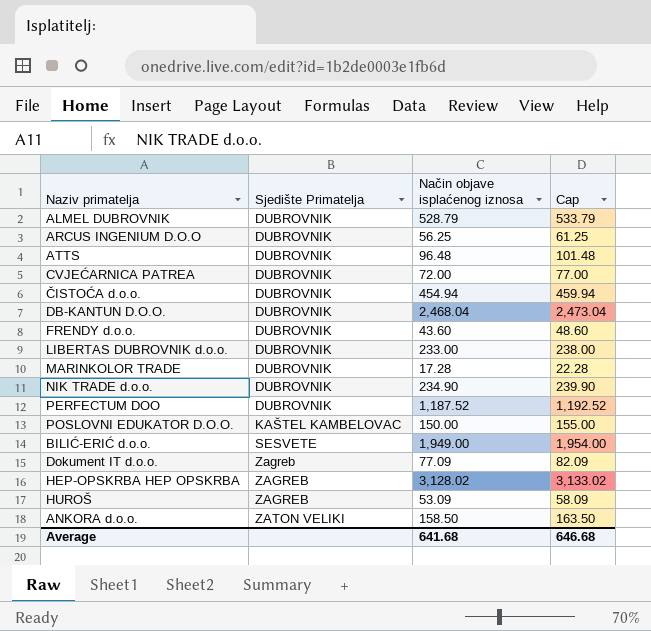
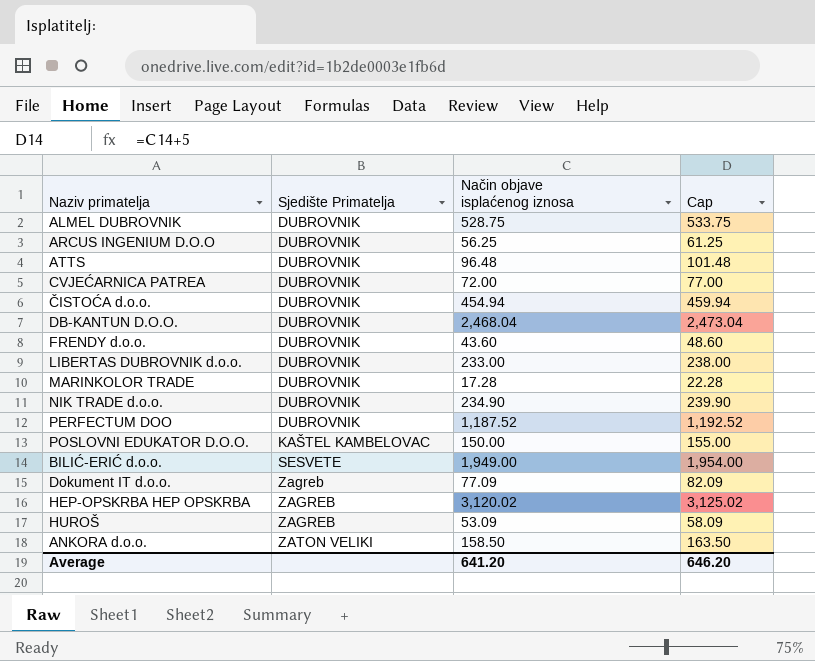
ALMEL DUBROVNIK | Način objave isplaćenog iznosa: 528.79 -> 528.75
ALMEL DUBROVNIK | Cap: 533.79 -> 533.75
HEP-OPSKRBA HEP OPSKRBA | Način objave isplaćenog iznosa: 3,128.02 -> 3,120.02
HEP-OPSKRBA HEP OPSKRBA | Cap: 3,133.02 -> 3,125.02
Average | Način objave isplaćenog iznosa: 641.68 -> 641.20
Average | Cap: 646.68 -> 646.20

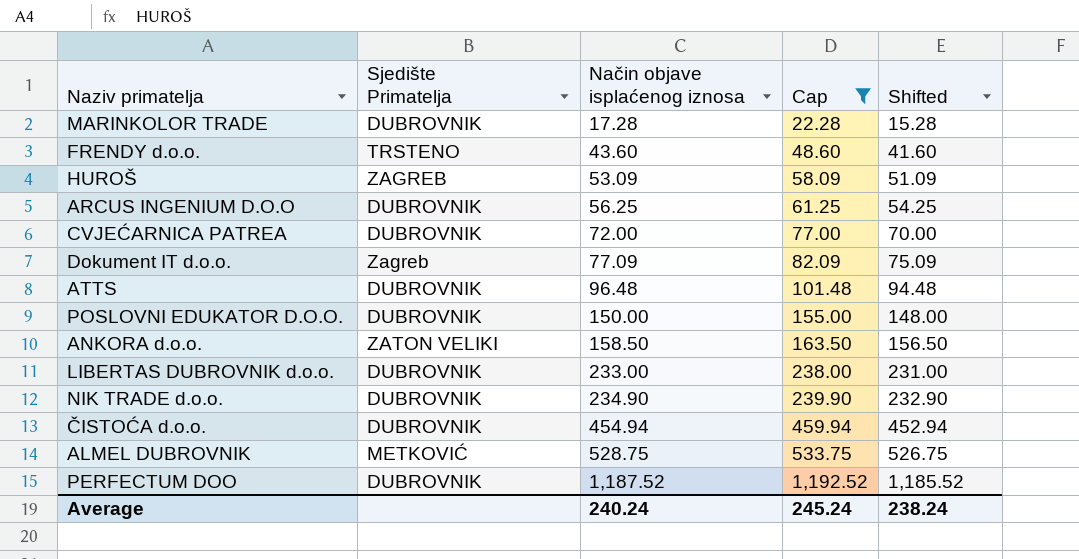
filter: none -> Cap <= 1,192.52
row order: Sjedište Primatelja ascending -> Način objave isplaćenog iznosa ascending
column Shifted | formula: none -> [Način objave isplaćenog iznosa] - 2
FRENDY d.o.o. | Sjedište Primatelja: DUBROVNIK -> TRSTENO
POSLOVNI EDUKATOR D.O.O. | Sjedište Primatelja: KAŠTEL KAMBELOVAC -> DUBROVNIK
ALMEL DUBROVNIK | Sjedište Primatelja: DUBROVNIK -> METKOVIĆ
Average | Način objave isplaćenog iznosa: 641.20 -> 240.24
Average | Cap: 646.20 -> 245.24

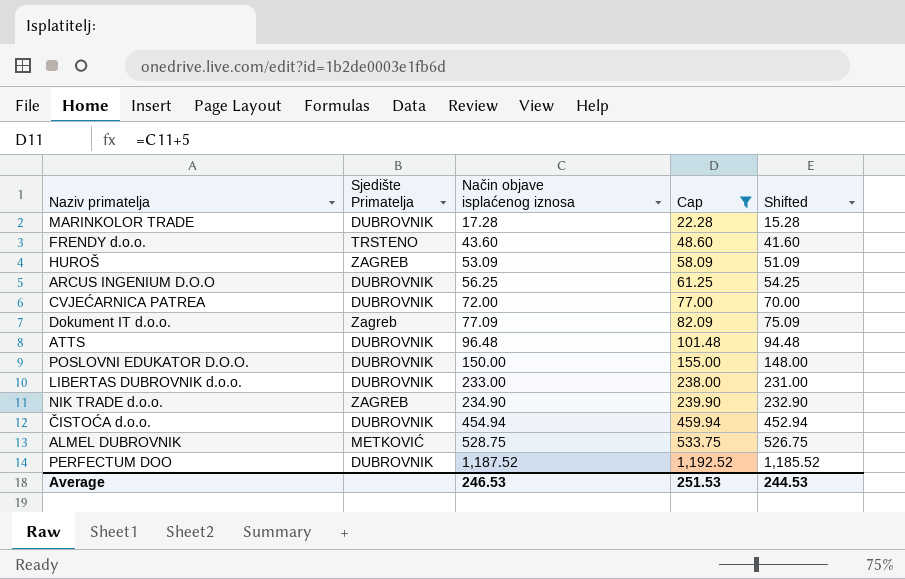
row ANKORA d.o.o.: ZATON VELIKI | 158.50 | 163.50 | 156.50 -> none
NIK TRADE d.o.o. | Sjedište Primatelja: DUBROVNIK -> ZAGREB
Average | Način objave isplaćenog iznosa: 240.24 -> 246.53
Average | Cap: 245.24 -> 251.53
Average | Shifted: 238.24 -> 244.53

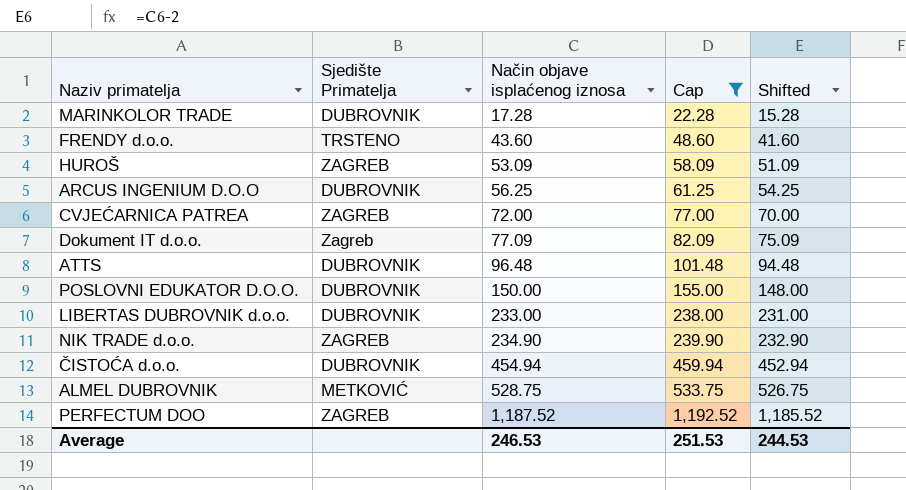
CVJEĆARNICA PATREA | Sjedište Primatelja: DUBROVNIK -> ZAGREB
PERFECTUM DOO | Sjedište Primatelja: DUBROVNIK -> ZAGREB

